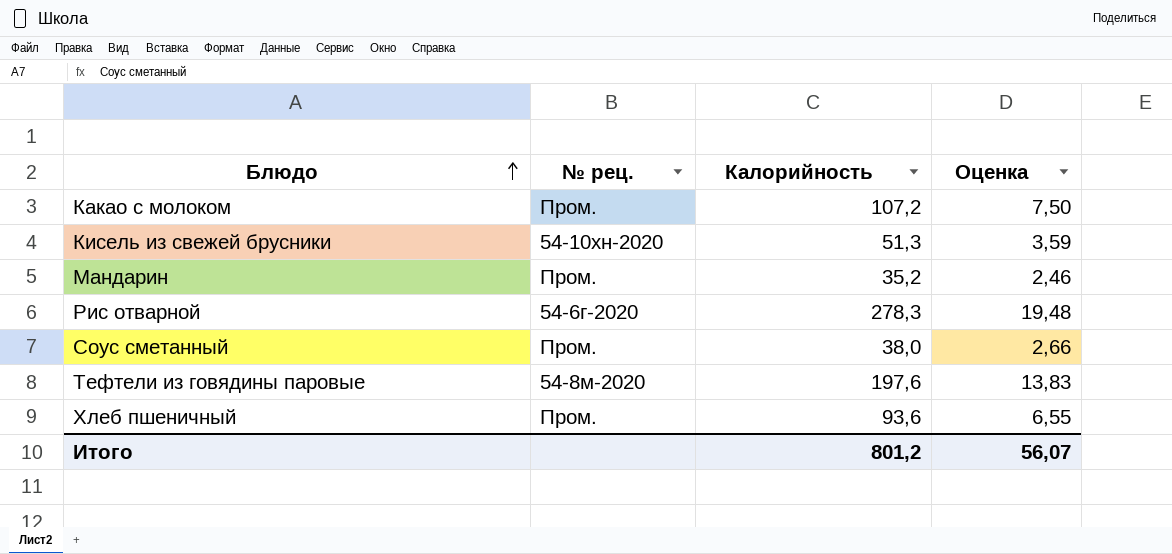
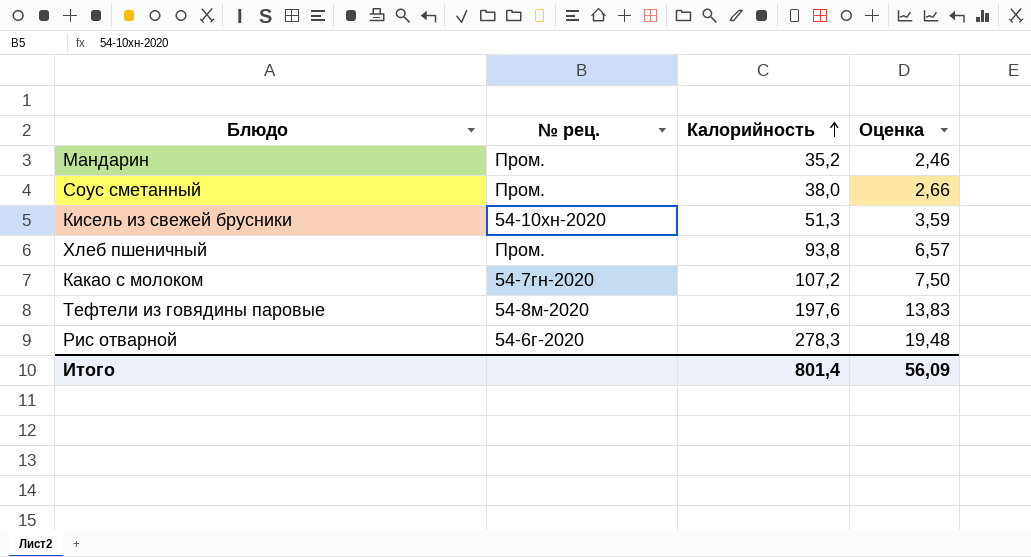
row order: Блюдо ascending -> Калорийность ascending
Хлеб пшеничный | Калорийность: 93,6 -> 93,8
Хлеб пшеничный | Оценка: 6,55 -> 6,57
Какао с молоком | № рец.: Пром. -> 54-7гн-2020
Итого | Калорийность: 801,2 -> 801,4
Итого | Оценка: 56,07 -> 56,09

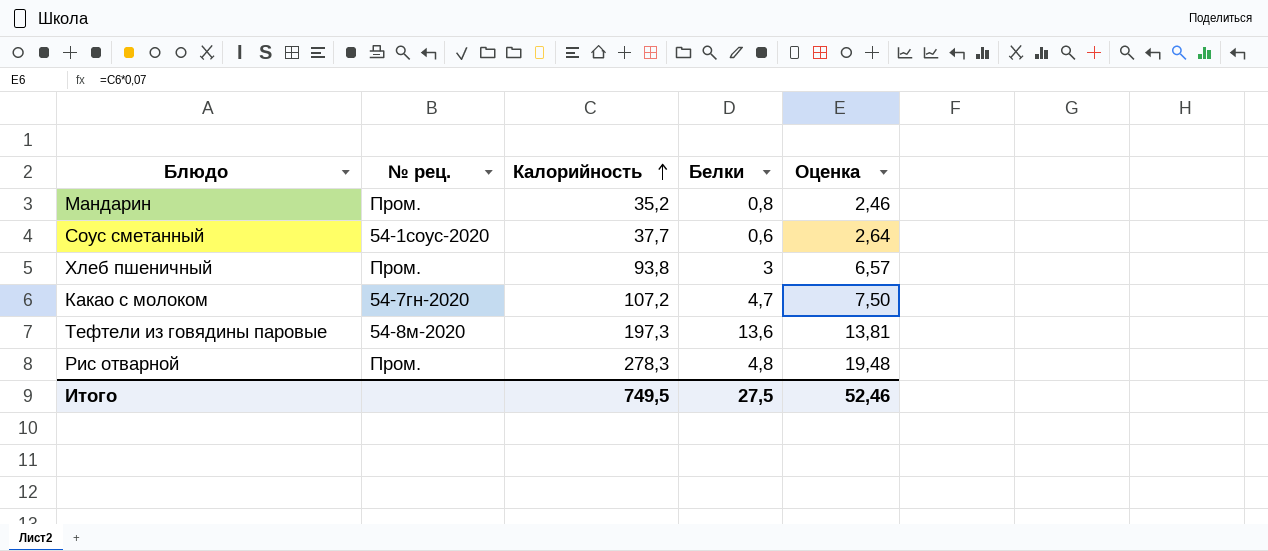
column Белки | position: none -> 4
row Кисель из свежей брусники: 54-10хн-2020 | 51,3 | 3,59 -> none
Соус сметанный | № рец.: Пром. -> 54-1соус-2020
Соус сметанный | Калорийность: 38,0 -> 37,7
Соус сметанный | Оценка: 2,66 -> 2,64
Тефтели из говядины паровые | Калорийность: 197,6 -> 197,3
Тефтели из говядины паровые | Оценка: 13,83 -> 13,81
Рис отварной | № рец.: 54-6г-2020 -> Пром.
Итого | Калорийность: 801,4 -> 749,5
Итого | Оценка: 56,09 -> 52,46

